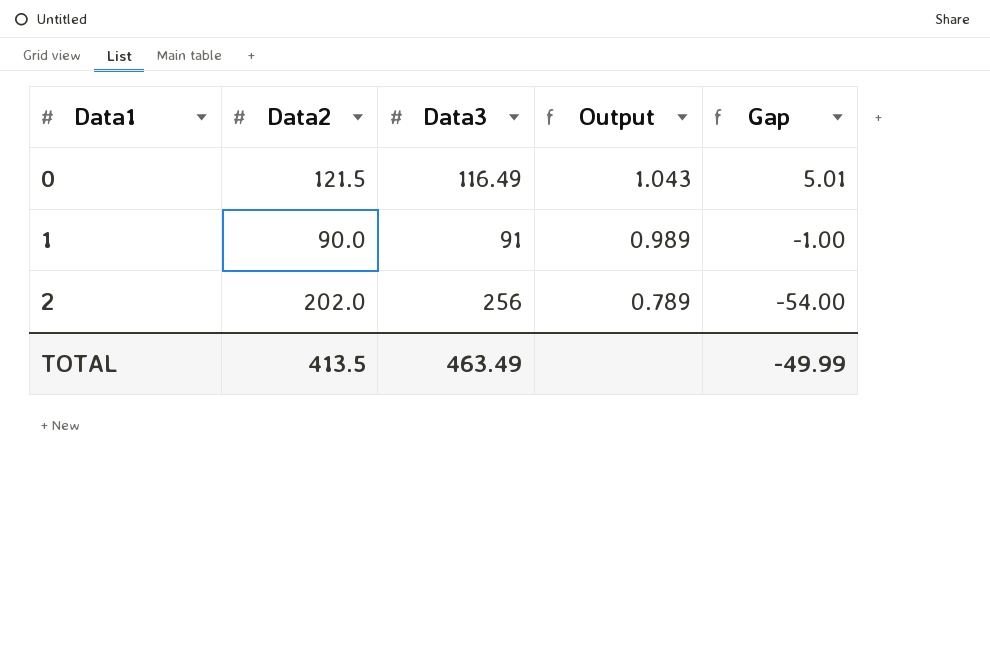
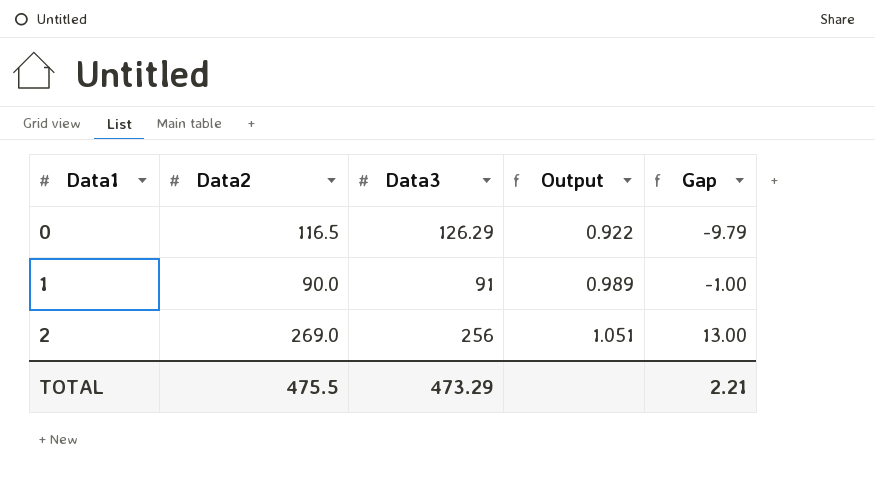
0 | Data2: 121.5 -> 116.5
0 | Data3: 116.49 -> 126.29
0 | Output: 1.043 -> 0.922
0 | Gap: 5.01 -> -9.79
2 | Data2: 202.0 -> 269.0
2 | Output: 0.789 -> 1.051
2 | Gap: -54.00 -> 13.00
TOTAL | Data2: 413.5 -> 475.5
TOTAL | Data3: 463.49 -> 473.29
TOTAL | Gap: -49.99 -> 2.21

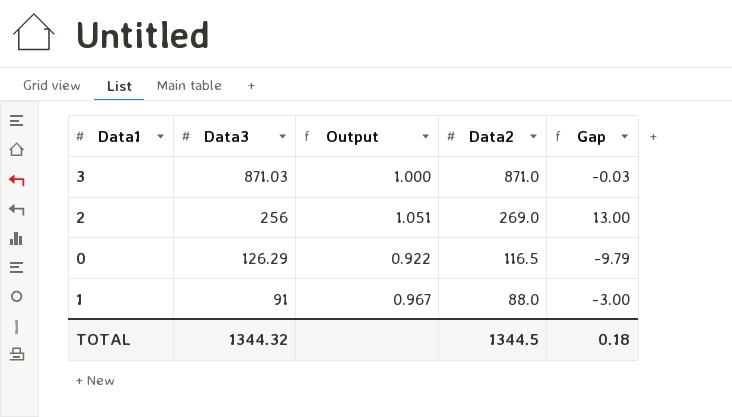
row order: Data1 ascending -> Data3 descending
column Data2 | position: 2 -> 4
row 3: none -> 871.03 | 1.000 | 871.0 | -0.03
1 | Output: 0.989 -> 0.967
1 | Data2: 90.0 -> 88.0
1 | Gap: -1.00 -> -3.00
TOTAL | Data3: 473.29 -> 1344.32
TOTAL | Data2: 475.5 -> 1344.5
TOTAL | Gap: 2.21 -> 0.18

